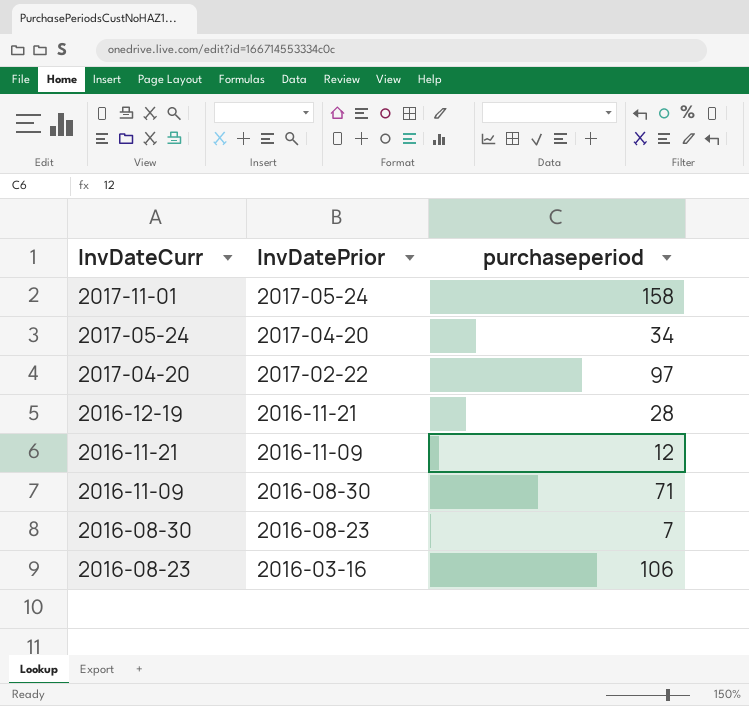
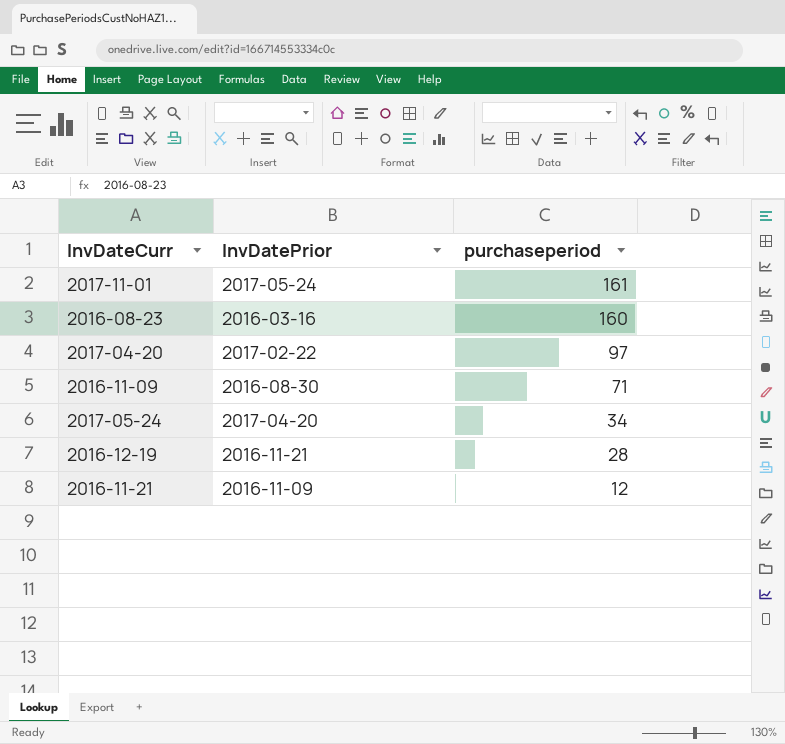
row order: InvDateCurr descending -> purchaseperiod descending
row 2016-08-30: 2016-08-23 | 7 -> none
2017-11-01 | purchaseperiod: 158 -> 161
2016-08-23 | purchaseperiod: 106 -> 160

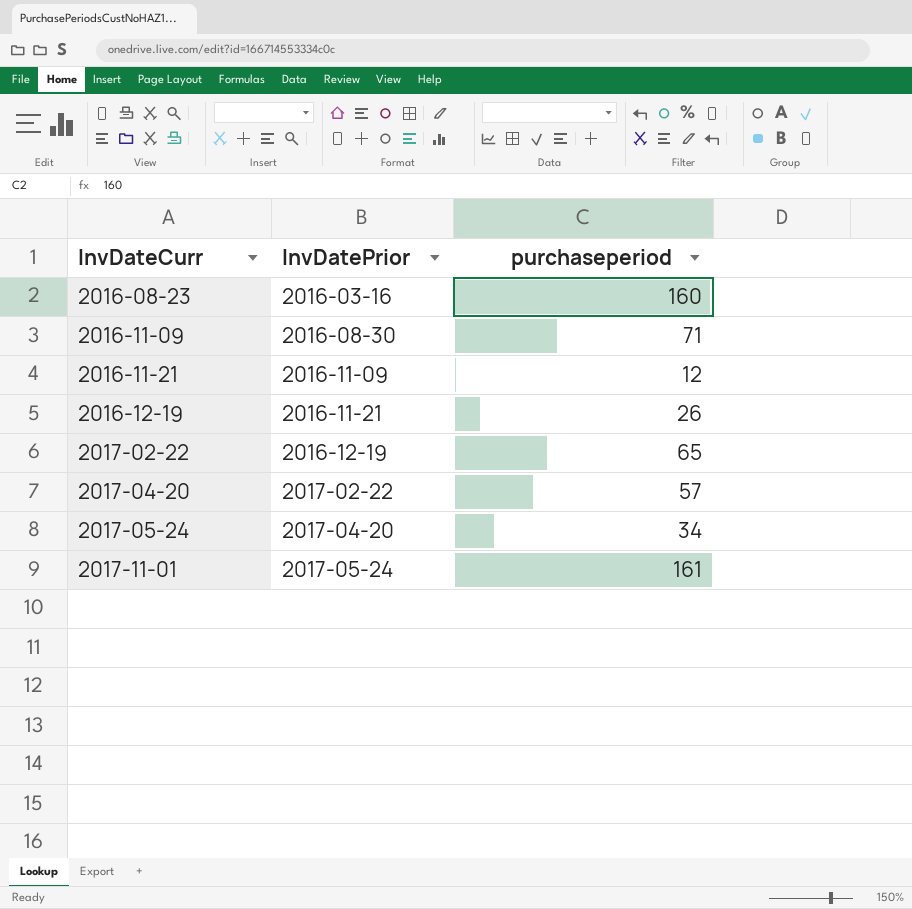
row order: purchaseperiod descending -> InvDateCurr ascending
2016-12-19 | purchaseperiod: 28 -> 26
row 2017-02-22: none -> 2016-12-19 | 65
2017-04-20 | purchaseperiod: 97 -> 57

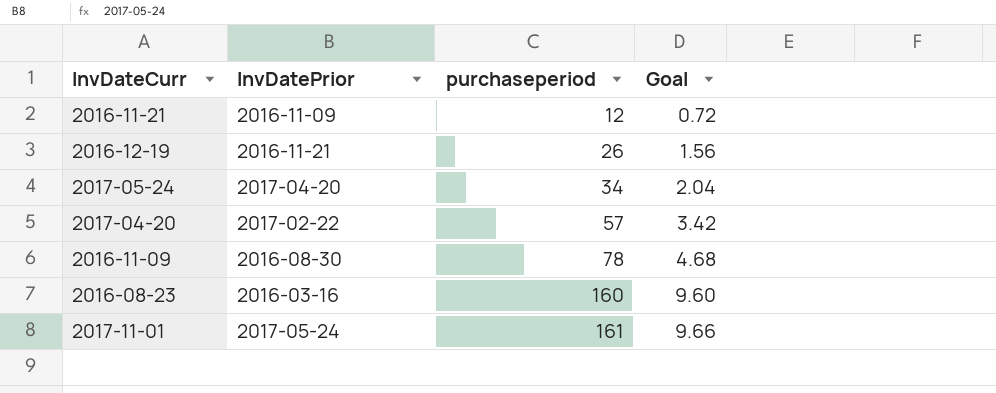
row order: InvDateCurr ascending -> purchaseperiod ascending
column Goal | formula: none -> [purchaseperiod] * 0.06
row 2017-02-22: 2016-12-19 | 65 -> none
2016-11-09 | purchaseperiod: 71 -> 78

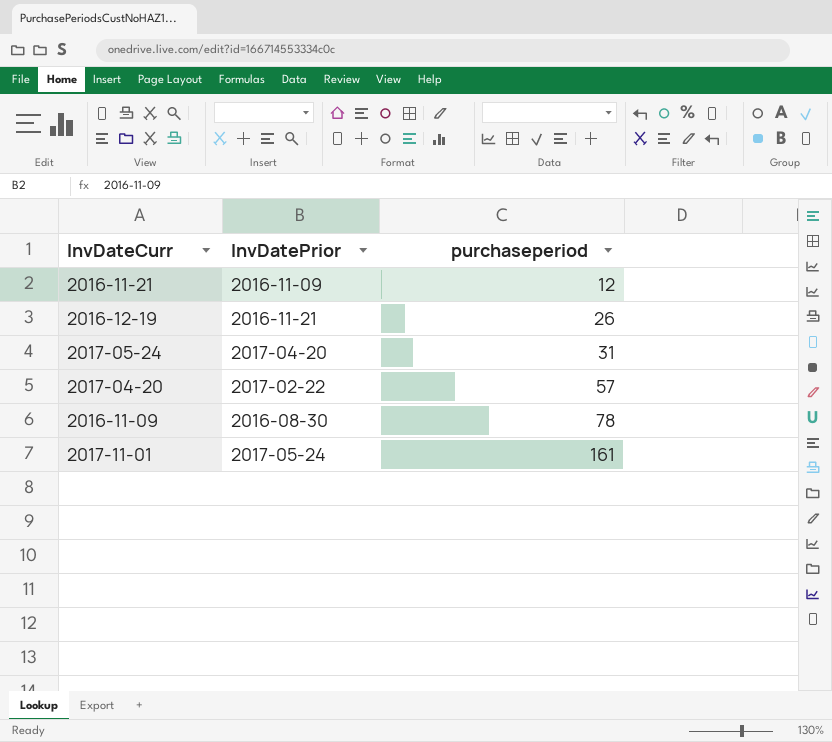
column Goal | formula: [purchaseperiod] * 0.06 -> none
row 2016-08-23: 2016-03-16 | 160 | 9.60 -> none
2017-05-24 | purchaseperiod: 34 -> 31

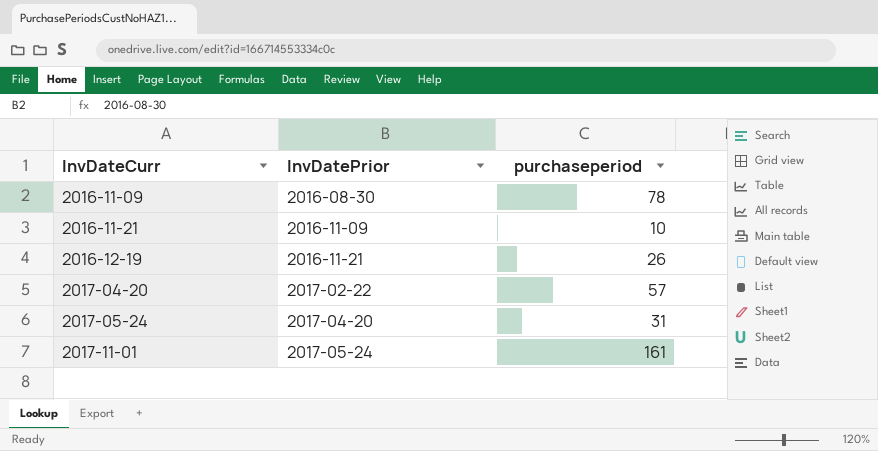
row order: purchaseperiod ascending -> InvDateCurr ascending
2016-11-21 | purchaseperiod: 12 -> 10

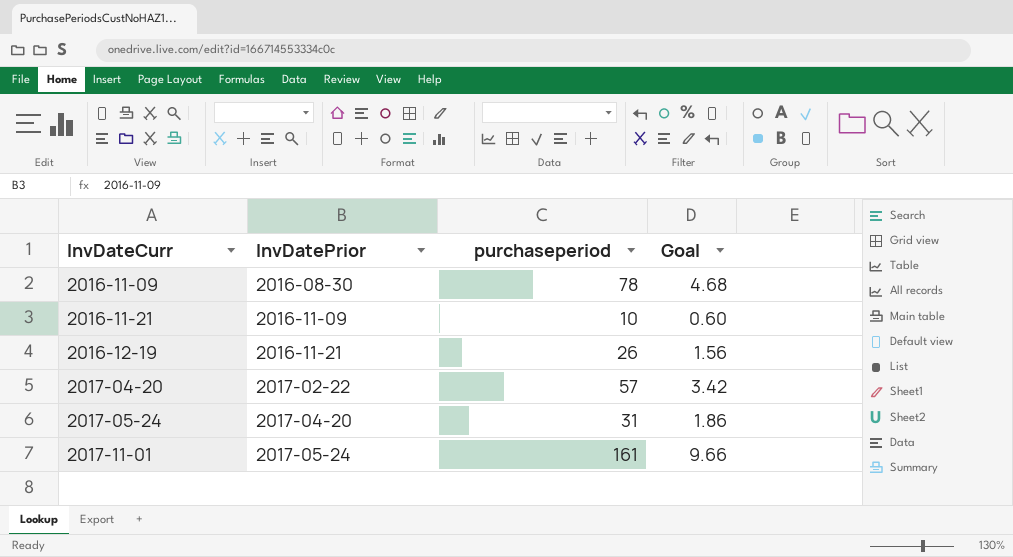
column Goal | formula: none -> [purchaseperiod] * 0.06

